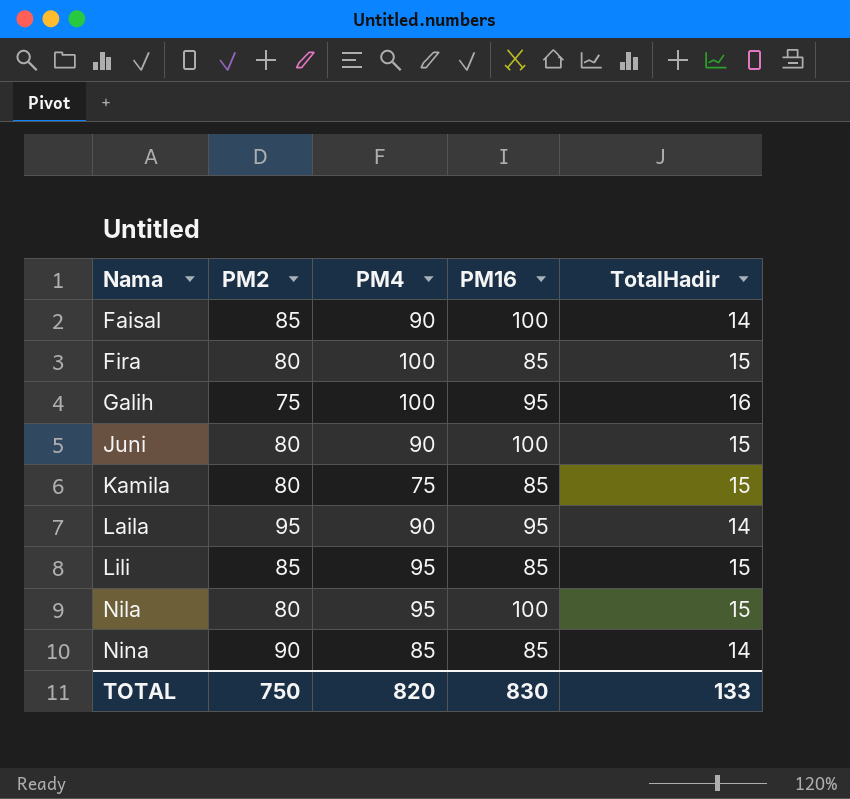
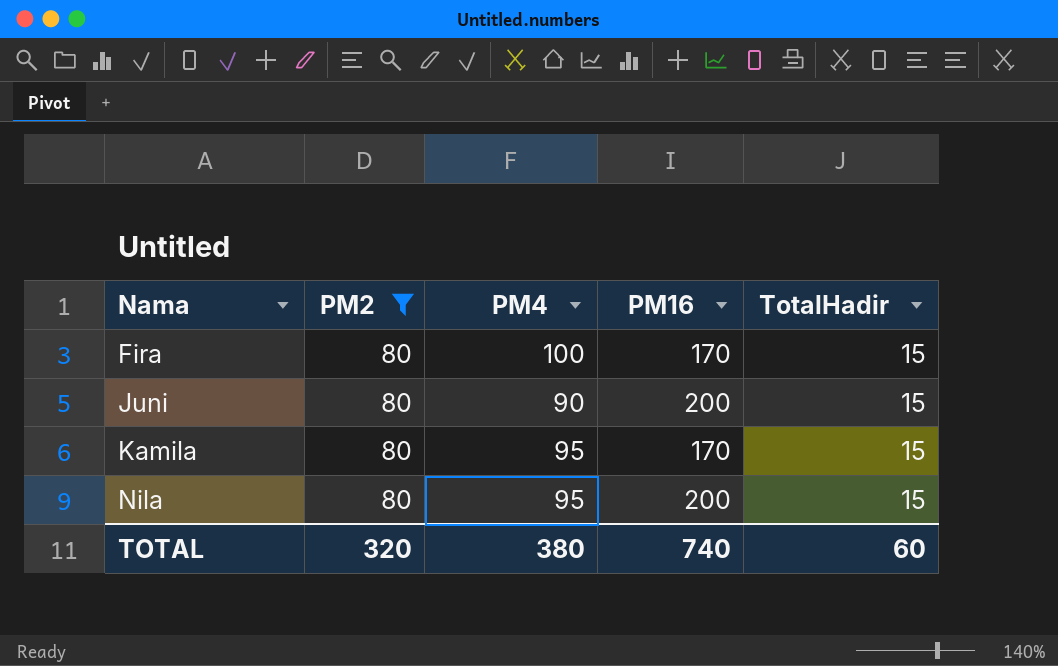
filter: none -> PM2 = 80
Fira | PM16: 85 -> 170
Juni | PM16: 100 -> 200
Kamila | PM4: 75 -> 95
Kamila | PM16: 85 -> 170
Nila | PM16: 100 -> 200
TOTAL | PM2: 750 -> 320
TOTAL | PM4: 820 -> 380
TOTAL | PM16: 830 -> 740
TOTAL | TotalHadir: 133 -> 60

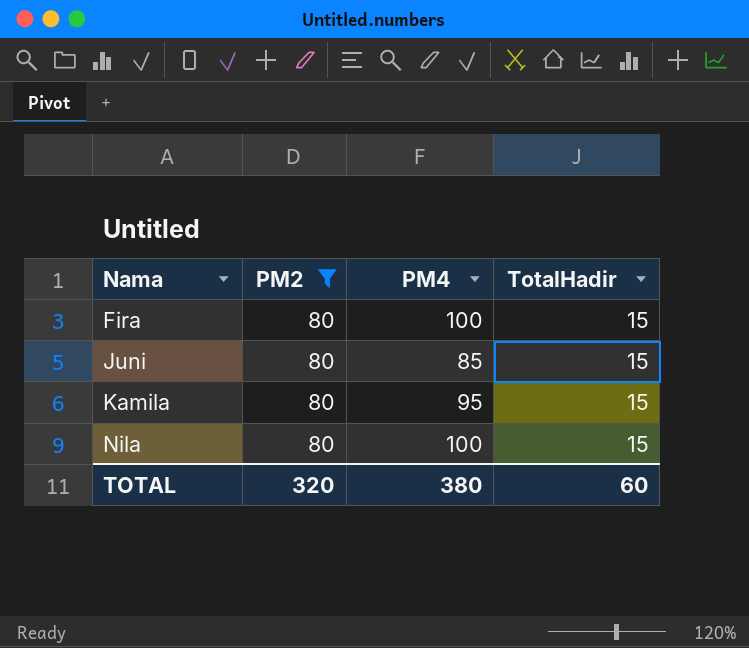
column PM16 | position: 4 -> none
Juni | PM4: 90 -> 85
Nila | PM4: 95 -> 100

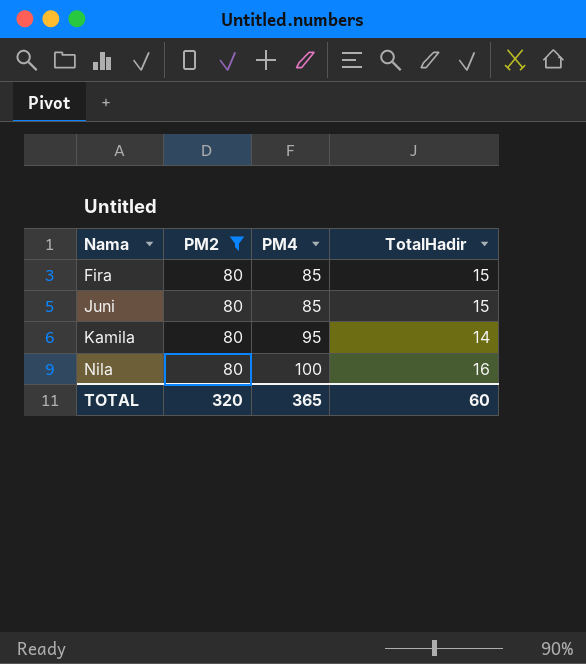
Fira | PM4: 100 -> 85
Kamila | TotalHadir: 15 -> 14
Nila | TotalHadir: 15 -> 16
TOTAL | PM4: 380 -> 365

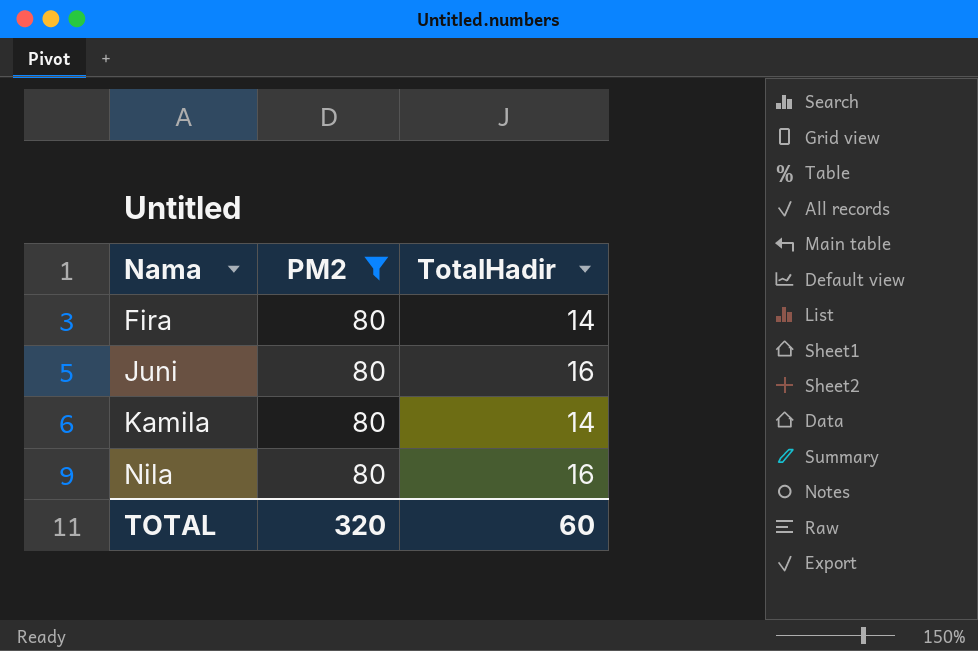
column PM4 | position: 3 -> none
Fira | TotalHadir: 15 -> 14
Juni | TotalHadir: 15 -> 16

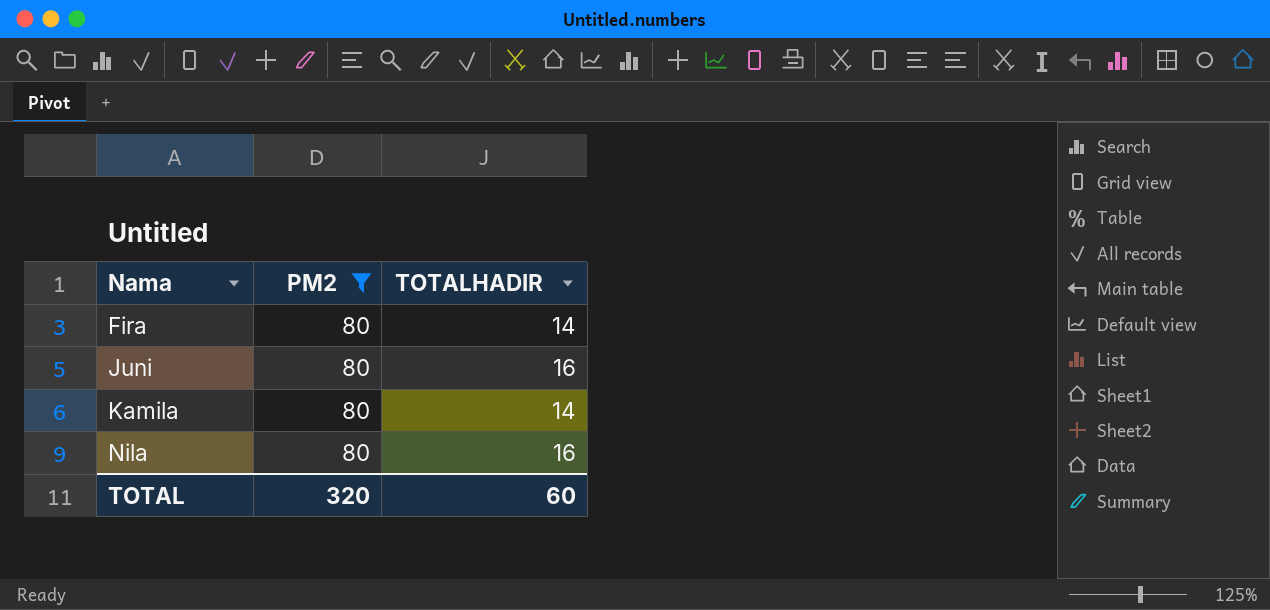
column name: TotalHadir -> TOTALHADIR

